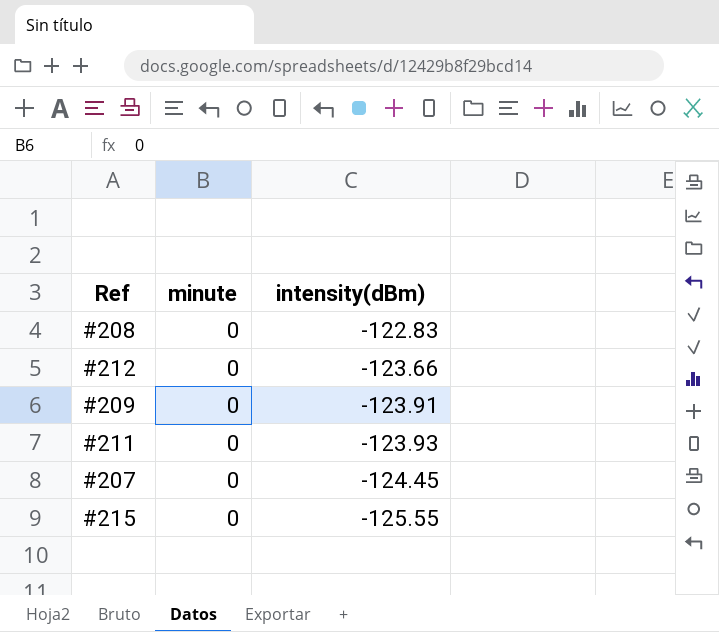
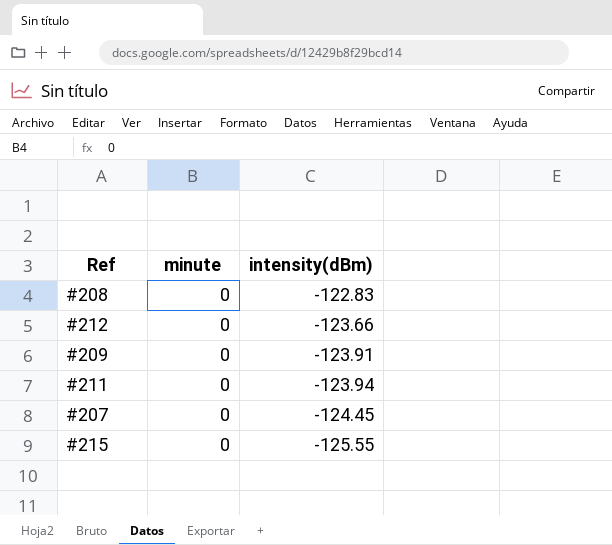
#211 | intensity(dBm): -123.93 -> -123.94

